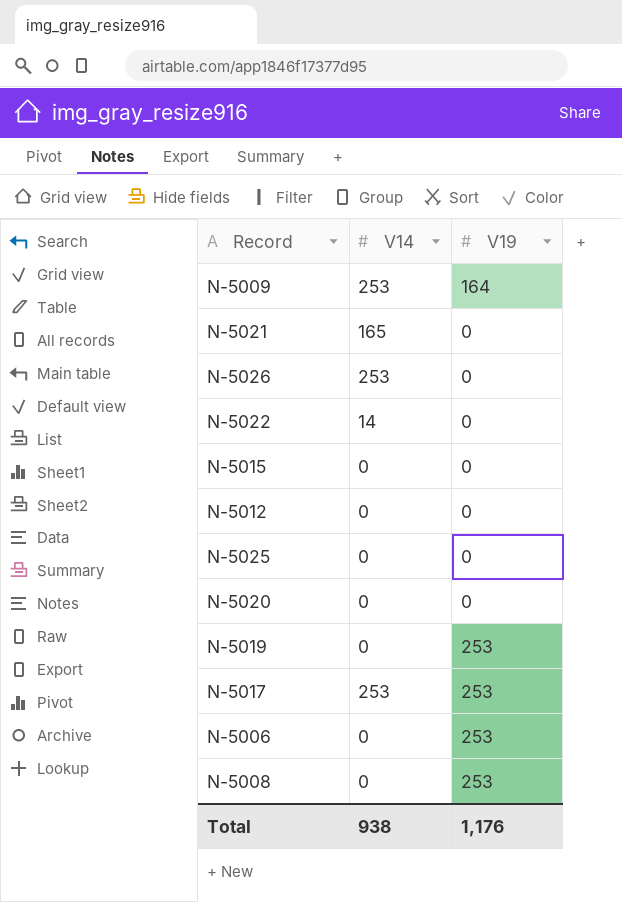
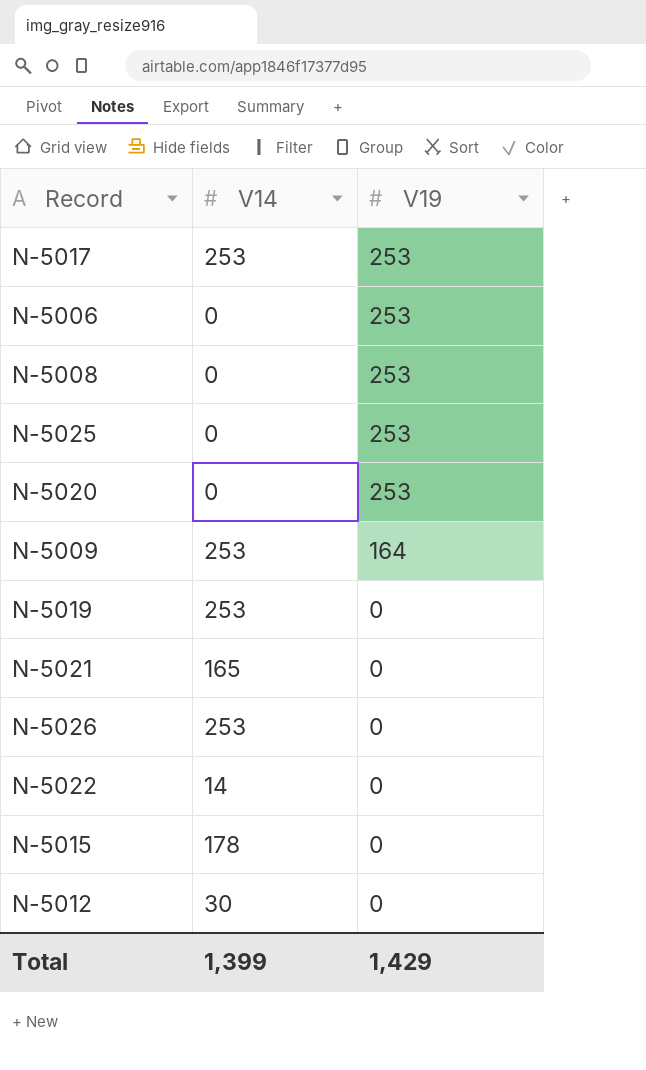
row order: none -> V19 descending
N-5025 | V19: 0 -> 253
N-5020 | V19: 0 -> 253
N-5019 | V14: 0 -> 253
N-5019 | V19: 253 -> 0
N-5015 | V14: 0 -> 178
N-5012 | V14: 0 -> 30
Total | V14: 938 -> 1,399
Total | V19: 1,176 -> 1,429

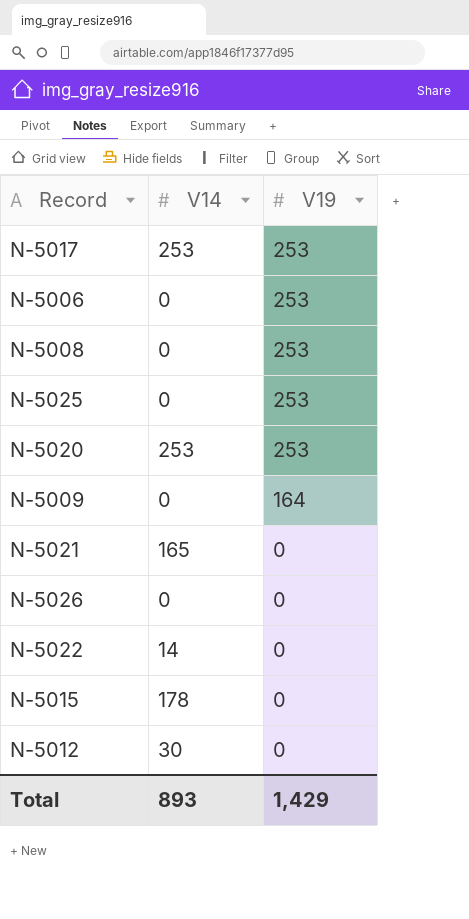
row N-5019: 253 | 0 -> none
N-5020 | V14: 0 -> 253
N-5009 | V14: 253 -> 0
N-5026 | V14: 253 -> 0
Total | V14: 1,399 -> 893

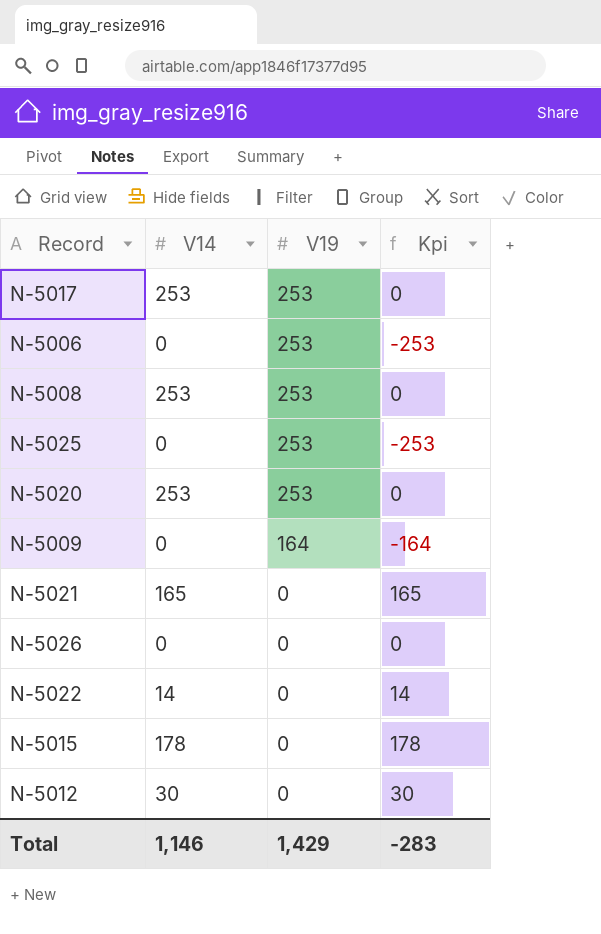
column Kpi | formula: none -> [V14] - [V19]
N-5008 | V14: 0 -> 253
Total | V14: 893 -> 1,146

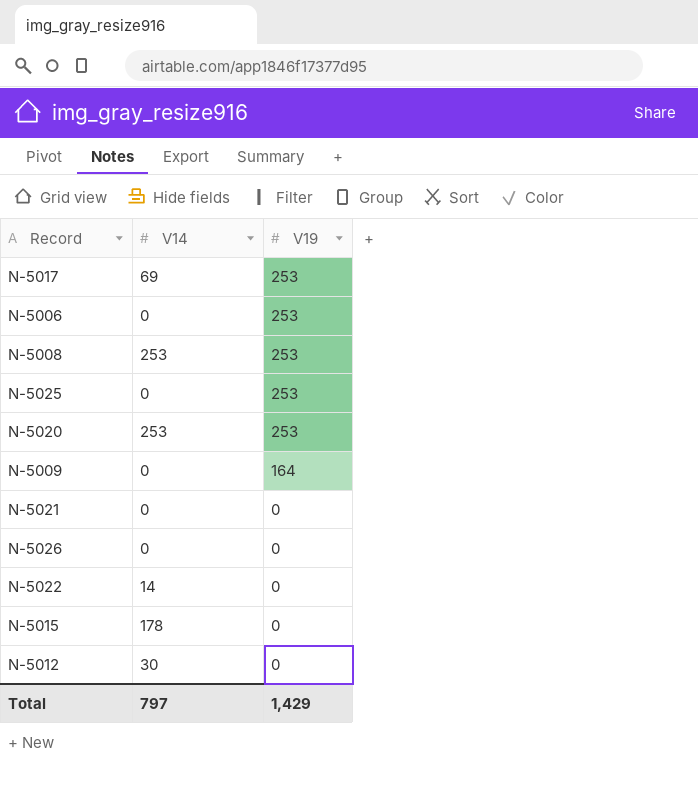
column Kpi | formula: [V14] - [V19] -> none
N-5017 | V14: 253 -> 69
N-5021 | V14: 165 -> 0
Total | V14: 1,146 -> 797

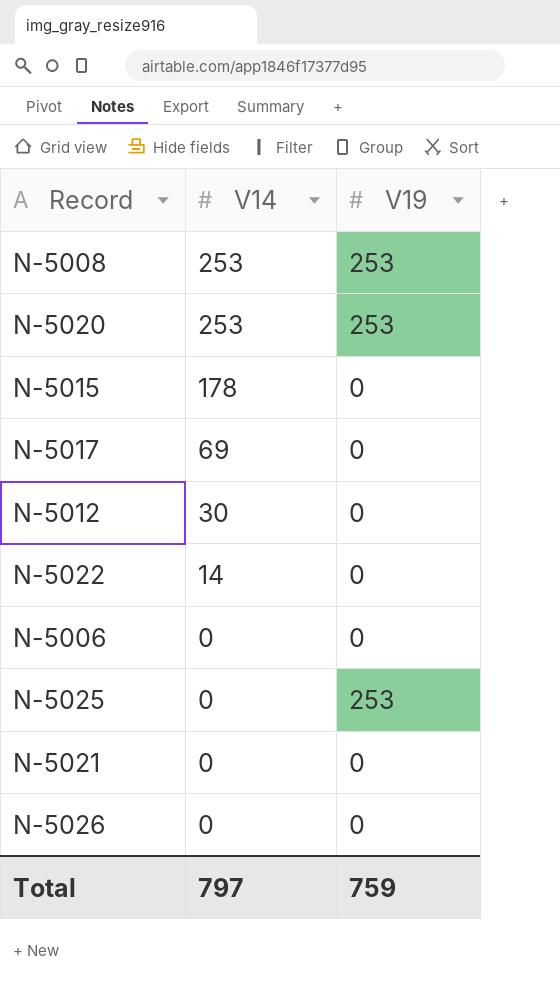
row order: V19 descending -> V14 descending
row N-5009: 0 | 164 -> none
N-5017 | V19: 253 -> 0
N-5006 | V19: 253 -> 0
Total | V19: 1,429 -> 759

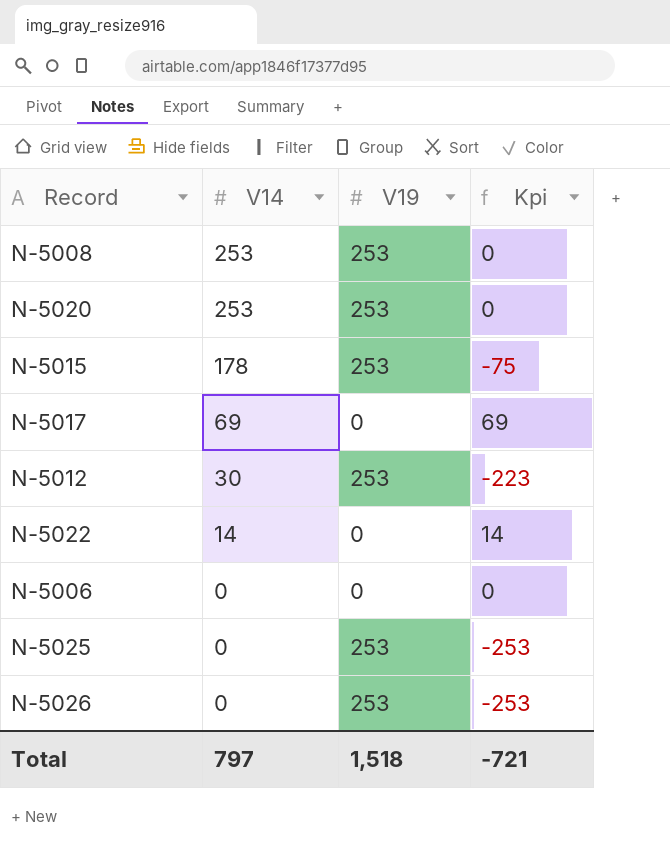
column Kpi | formula: none -> [V14] - [V19]
row N-5021: 0 | 0 -> none
N-5015 | V19: 0 -> 253
N-5012 | V19: 0 -> 253
N-5026 | V19: 0 -> 253
Total | V19: 759 -> 1,518

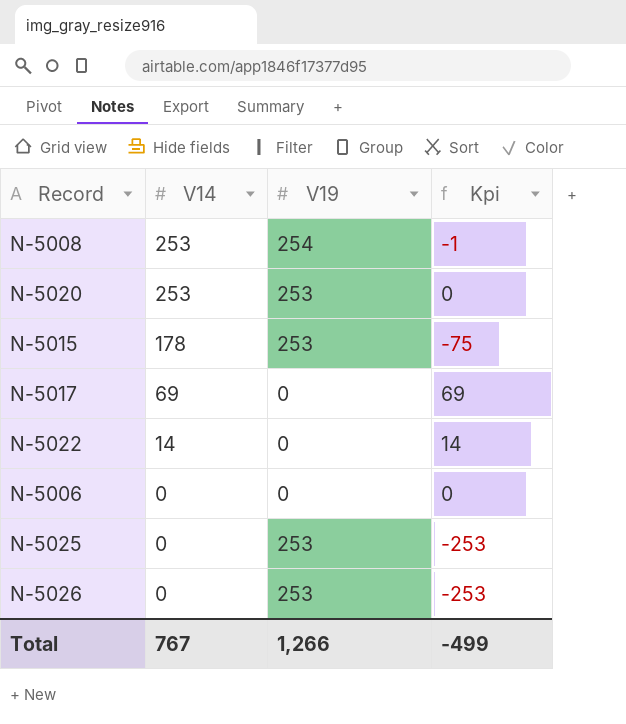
row N-5012: 30 | 253 | -223 -> none
N-5008 | V19: 253 -> 254
N-5008 | Kpi: 0 -> -1
Total | V14: 797 -> 767
Total | V19: 1,518 -> 1,266
Total | Kpi: -721 -> -499

